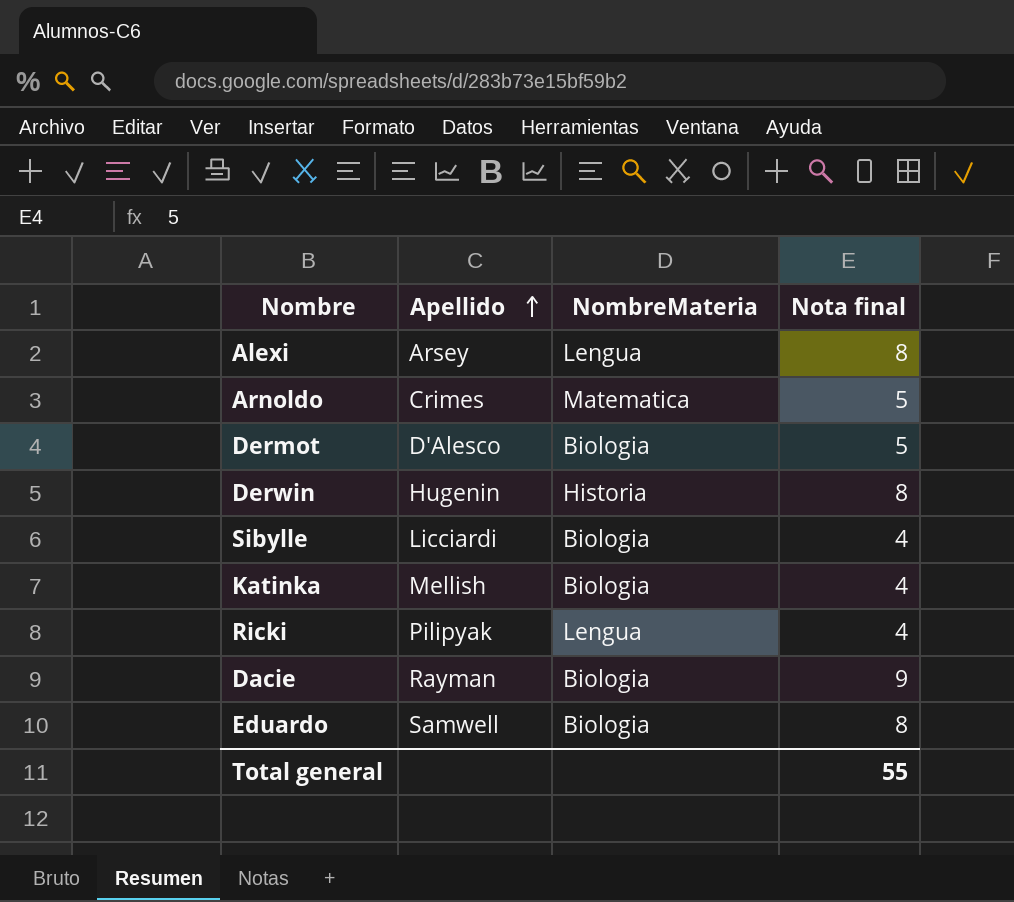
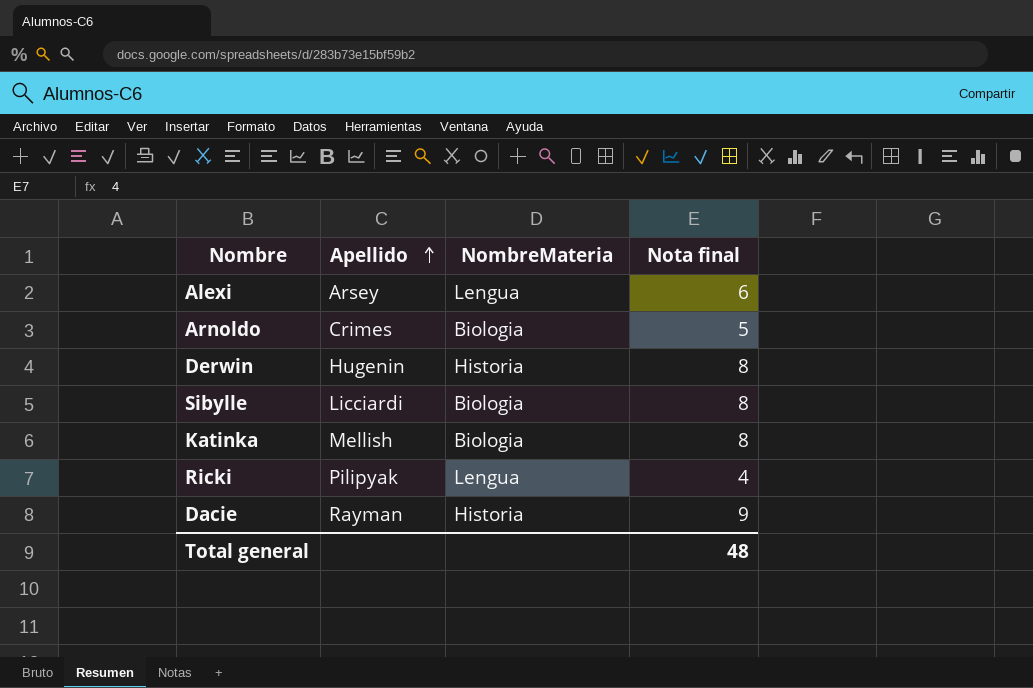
row Dermot: D'Alesco | Biologia | 5 -> none
row Eduardo: Samwell | Biologia | 8 -> none
Alexi | Nota final: 8 -> 6
Arnoldo | NombreMateria: Matematica -> Biologia
Sibylle | Nota final: 4 -> 8
Katinka | Nota final: 4 -> 8
Dacie | NombreMateria: Biologia -> Historia
Total general | Nota final: 55 -> 48

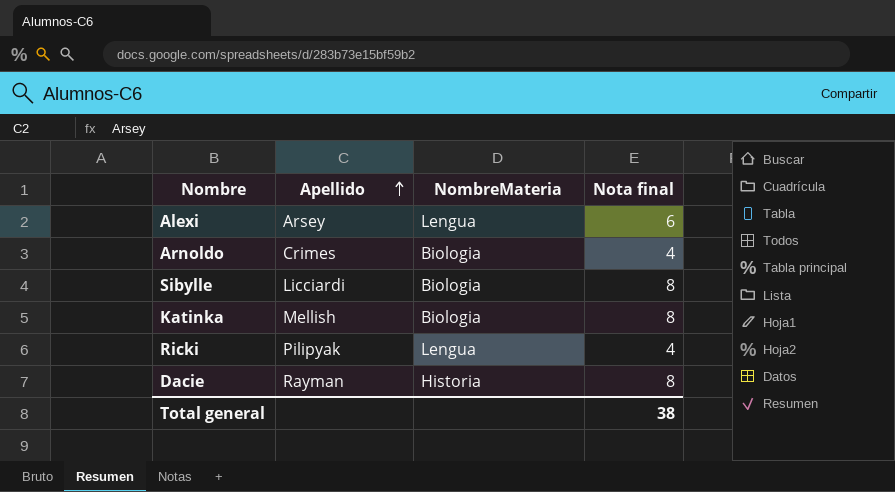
row Derwin: Hugenin | Historia | 8 -> none
Arnoldo | Nota final: 5 -> 4
Dacie | Nota final: 9 -> 8
Total general | Nota final: 48 -> 38

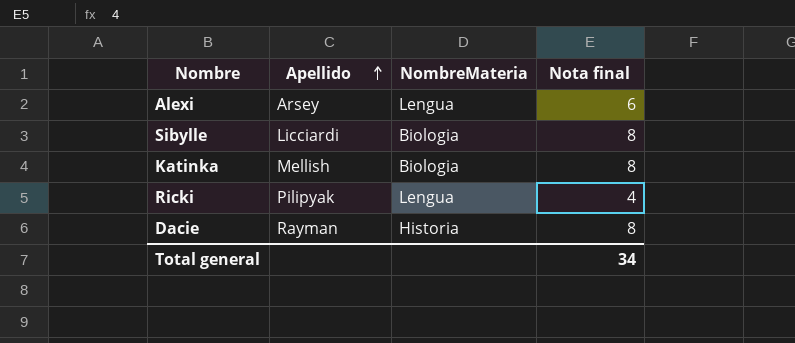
row Arnoldo: Crimes | Biologia | 4 -> none
Total general | Nota final: 38 -> 34

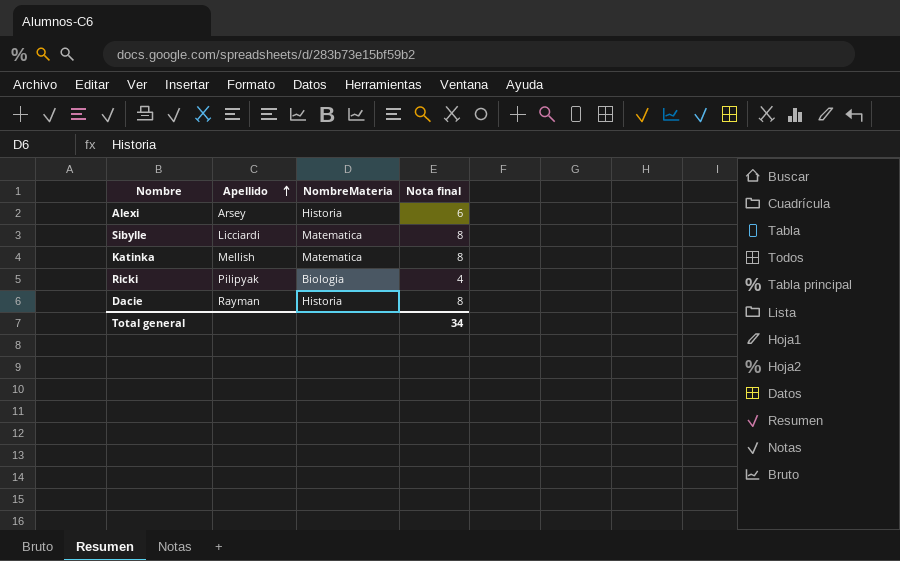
Alexi | NombreMateria: Lengua -> Historia
Sibylle | NombreMateria: Biologia -> Matematica
Katinka | NombreMateria: Biologia -> Matematica
Ricki | NombreMateria: Lengua -> Biologia

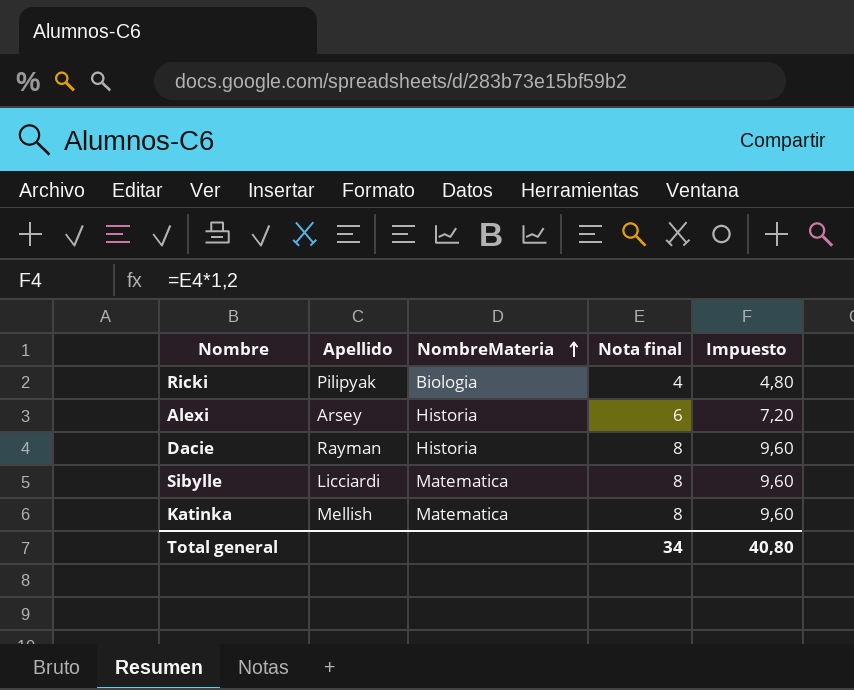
row order: Apellido ascending -> NombreMateria ascending
column Impuesto | formula: none -> [Nota final] * 1,2

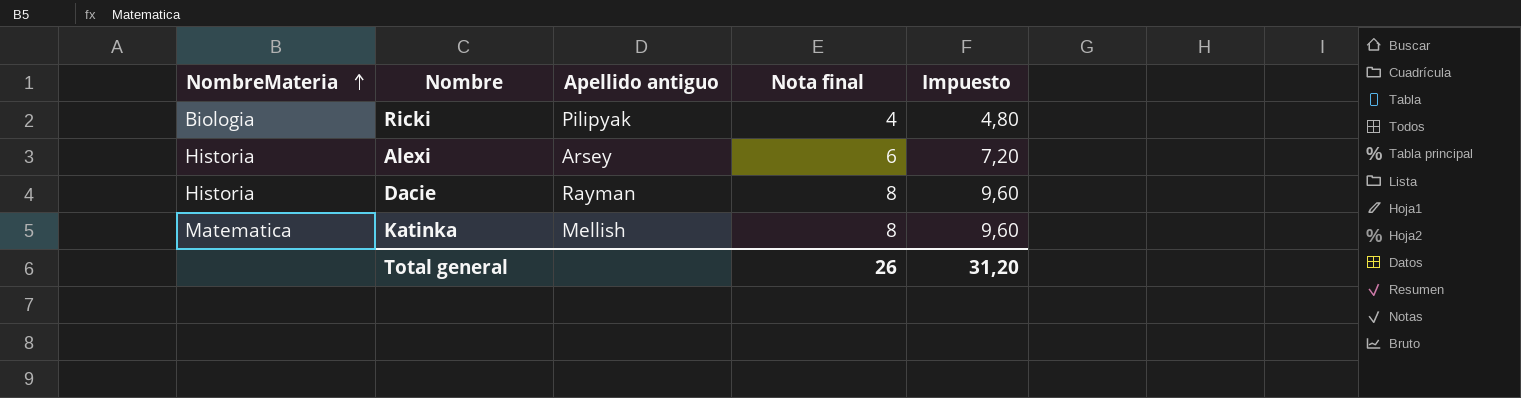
column NombreMateria | position: 3 -> 1
column name: Apellido -> Apellido antiguo
row Sibylle: Licciardi | Matematica | 8 | 9,60 -> none
Total general | Nota final: 34 -> 26
Total general | Impuesto: 40,80 -> 31,20

